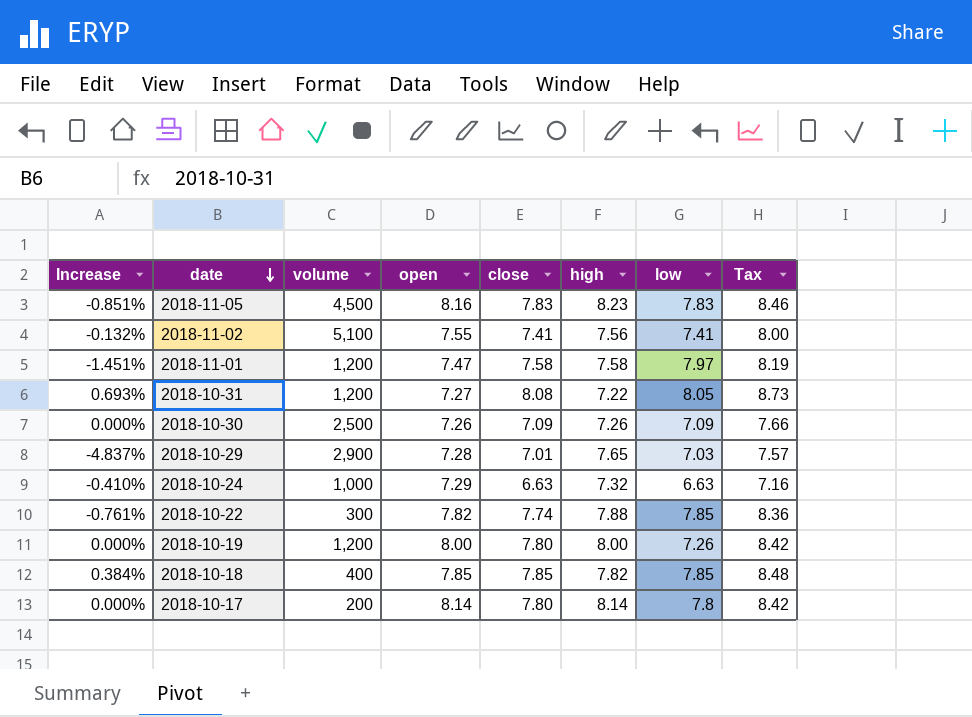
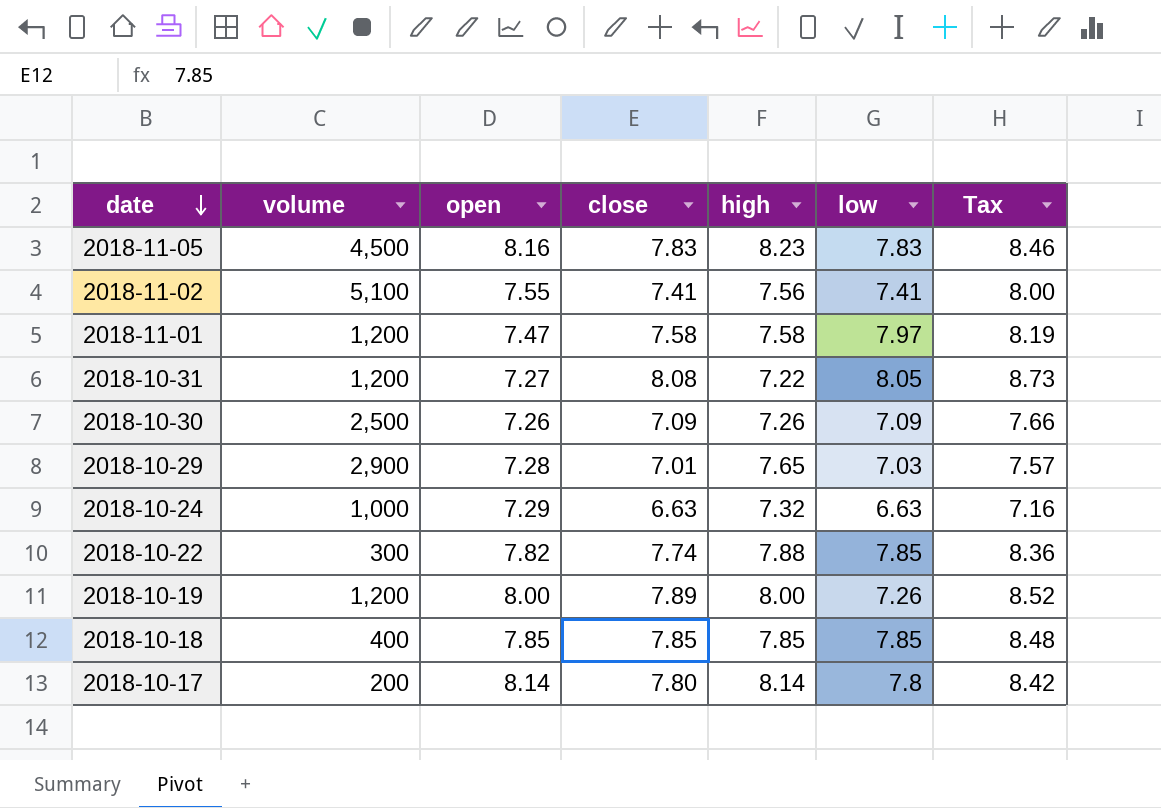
column Increase | formula: ([open] - [high]) / [high] -> none
2018-10-19 | close: 7.80 -> 7.89
2018-10-19 | Tax: 8.42 -> 8.52
2018-10-18 | high: 7.82 -> 7.85

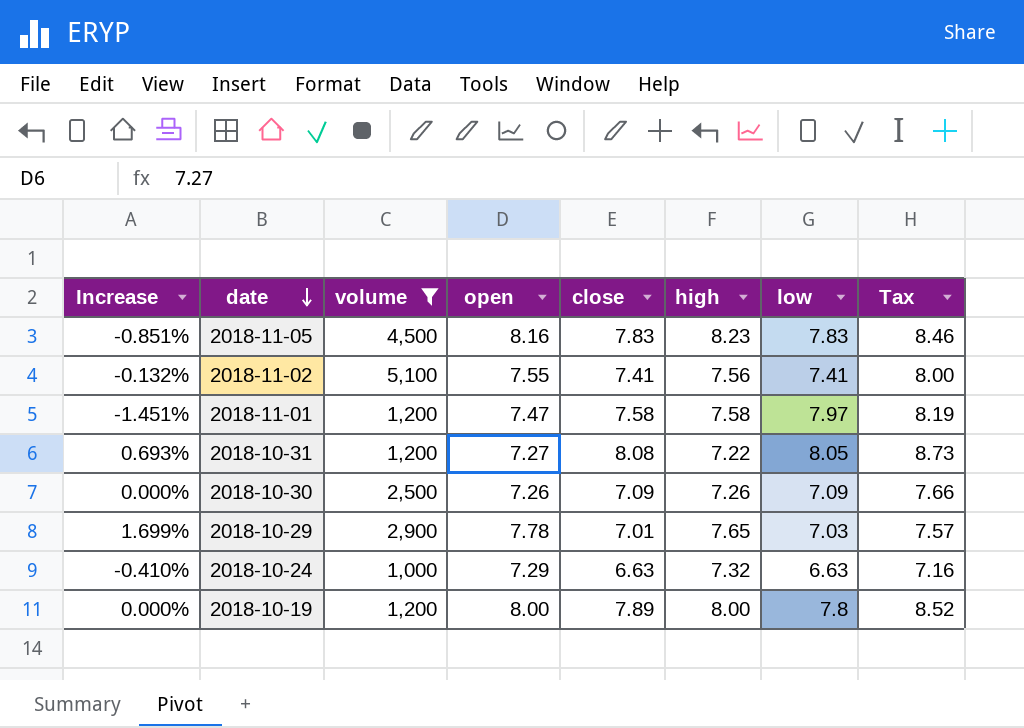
filter: none -> volume >= 1,000
column Increase | formula: none -> ([open] - [high]) / [high]
2018-10-29 | open: 7.28 -> 7.78
2018-10-19 | low: 7.26 -> 7.8

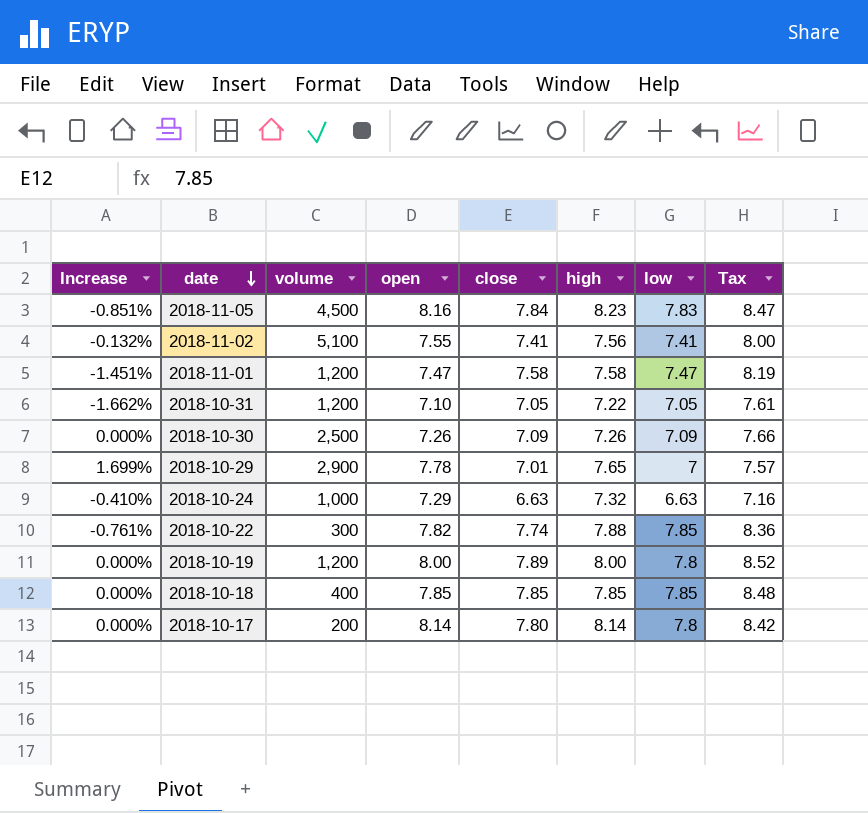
filter: volume >= 1,000 -> none
2018-11-05 | close: 7.83 -> 7.84
2018-11-05 | Tax: 8.46 -> 8.47
2018-11-01 | low: 7.97 -> 7.47
2018-10-31 | Increase: 0.693% -> -1.662%
2018-10-31 | open: 7.27 -> 7.10
2018-10-31 | close: 8.08 -> 7.05
2018-10-31 | low: 8.05 -> 7.05
2018-10-31 | Tax: 8.73 -> 7.61
2018-10-29 | low: 7.03 -> 7

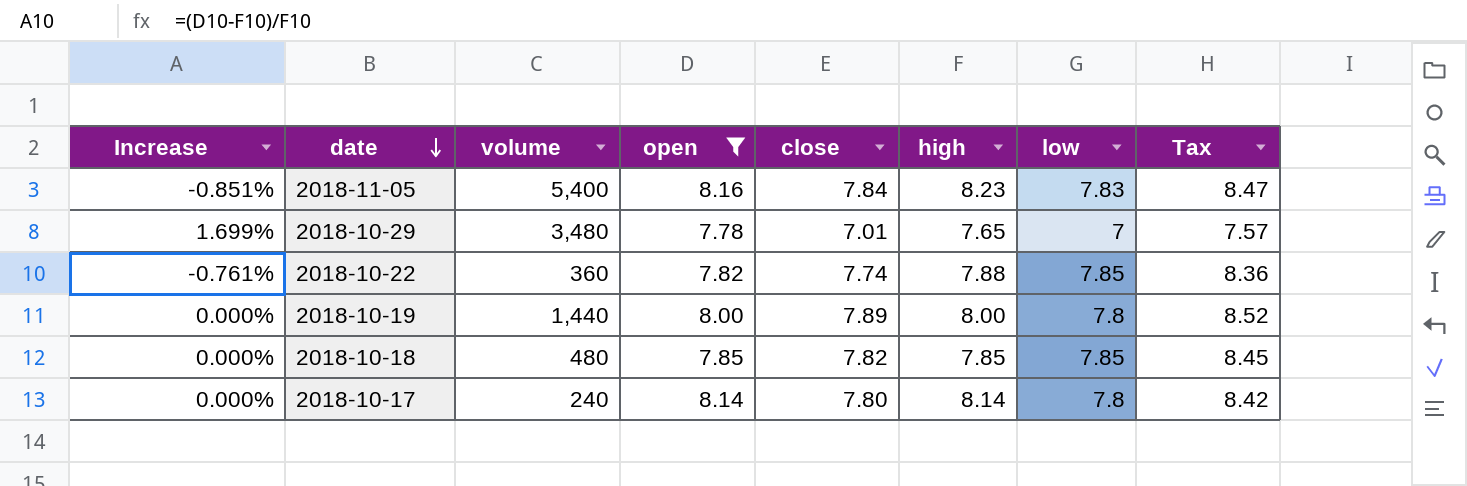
filter: none -> open >= 7.78
2018-11-05 | volume: 4,500 -> 5,400
2018-10-29 | volume: 2,900 -> 3,480
2018-10-22 | volume: 300 -> 360
2018-10-19 | volume: 1,200 -> 1,440
2018-10-18 | volume: 400 -> 480
2018-10-18 | close: 7.85 -> 7.82
2018-10-18 | Tax: 8.48 -> 8.45
2018-10-17 | volume: 200 -> 240

